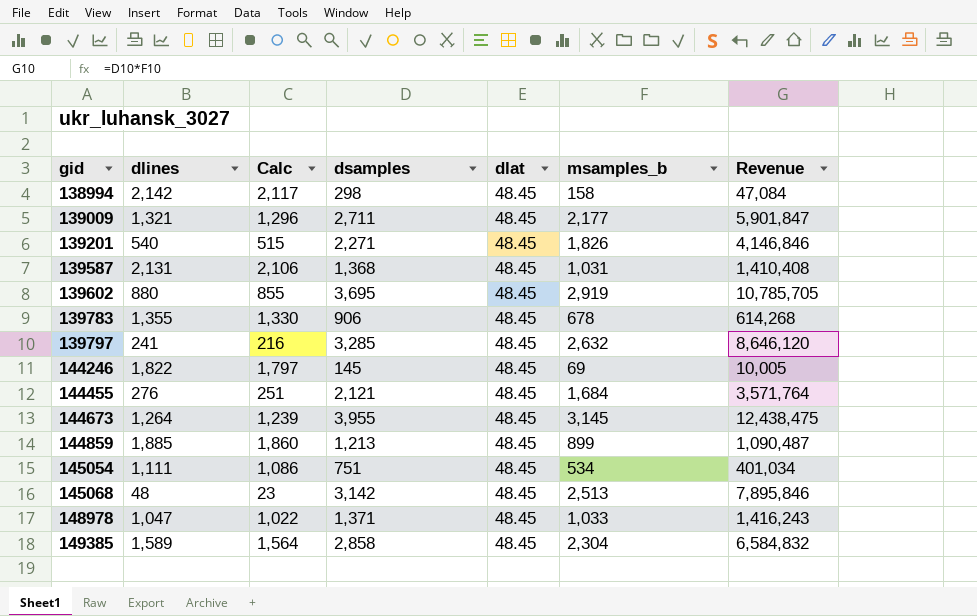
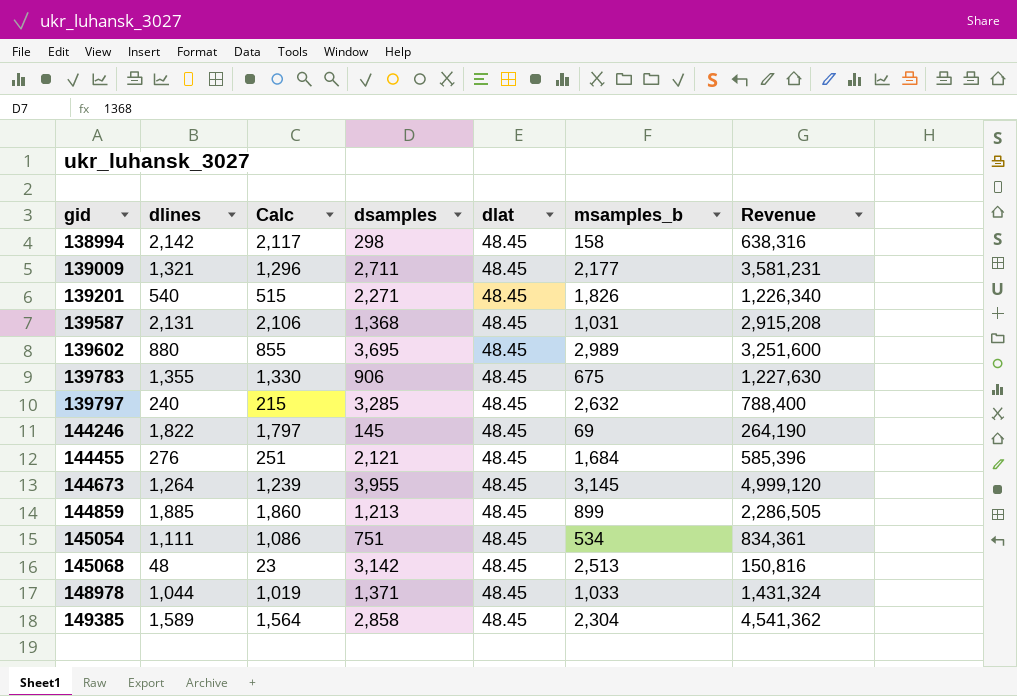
column Revenue | formula: [dsamples] * [msamples_b] -> [dlines] * [dsamples]
139602 | msamples_b: 2,919 -> 2,989
139783 | msamples_b: 678 -> 675
139797 | dlines: 241 -> 240
139797 | Calc: 216 -> 215
148978 | dlines: 1,047 -> 1,044
148978 | Calc: 1,022 -> 1,019

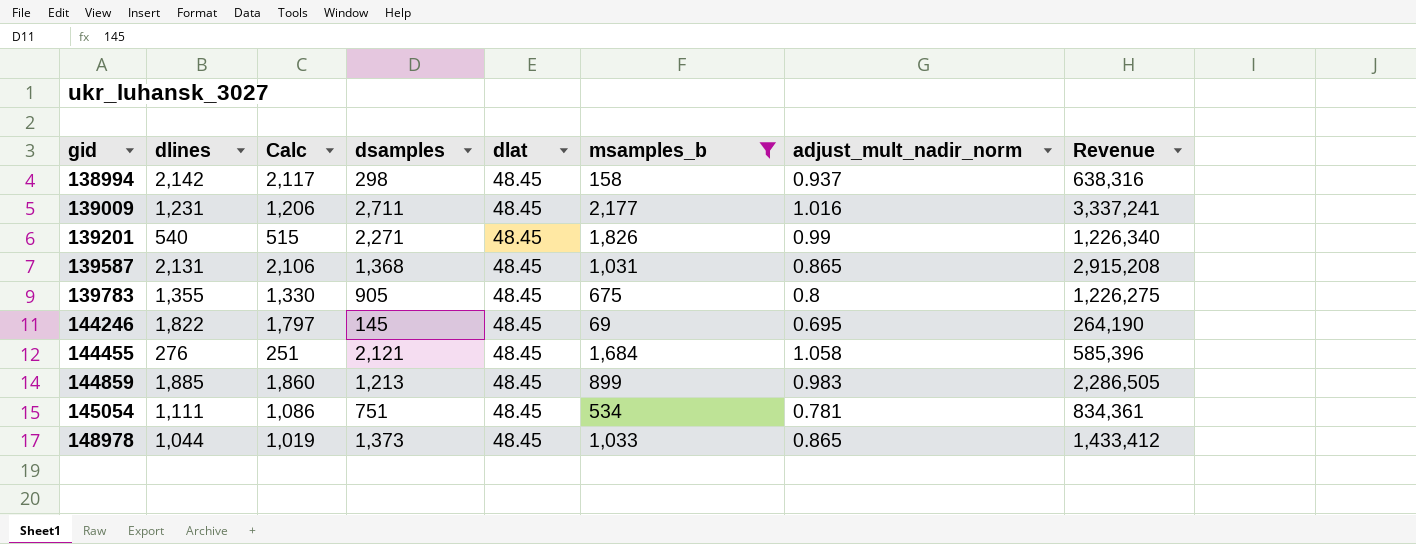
filter: none -> msamples_b <= 2,177
column adjust_mult_nadir_norm | position: none -> 7
139009 | dlines: 1,321 -> 1,231
139009 | Calc: 1,296 -> 1,206
139009 | Revenue: 3,581,231 -> 3,337,241
139783 | dsamples: 906 -> 905
139783 | Revenue: 1,227,630 -> 1,226,275
148978 | dsamples: 1,371 -> 1,373
148978 | Revenue: 1,431,324 -> 1,433,412

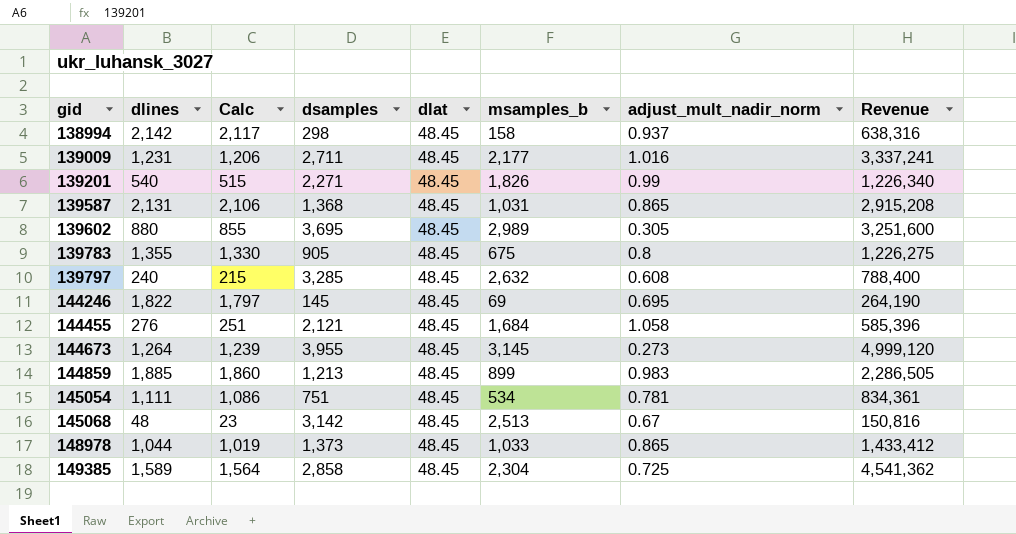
filter: msamples_b <= 2,177 -> none

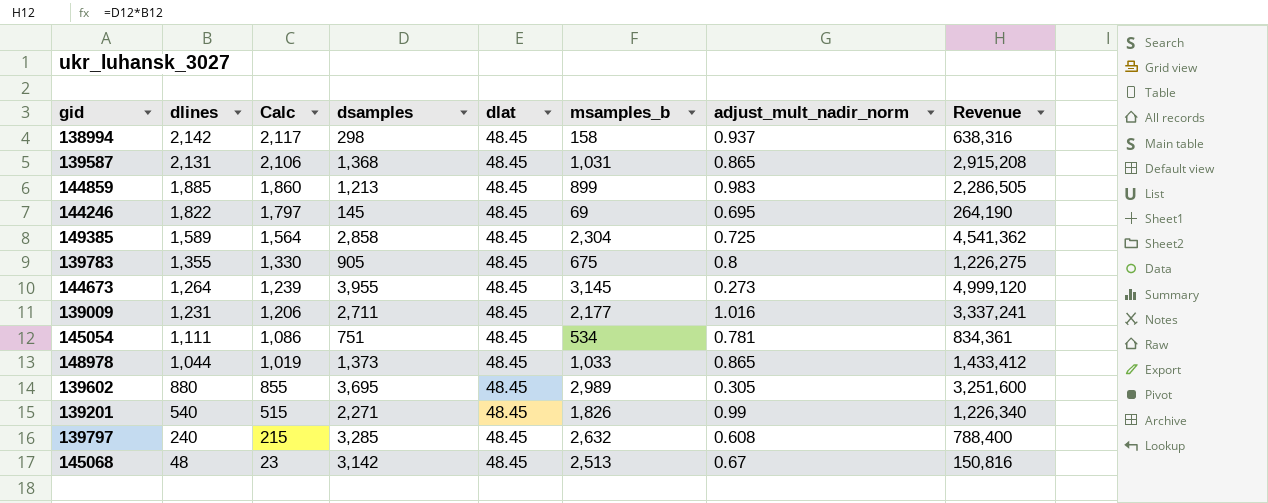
row order: gid ascending -> dlines descending
row 144455: 276 | 251 | 2,121 | 48.45 | 1,684 | 1.058 | 585,396 -> none

